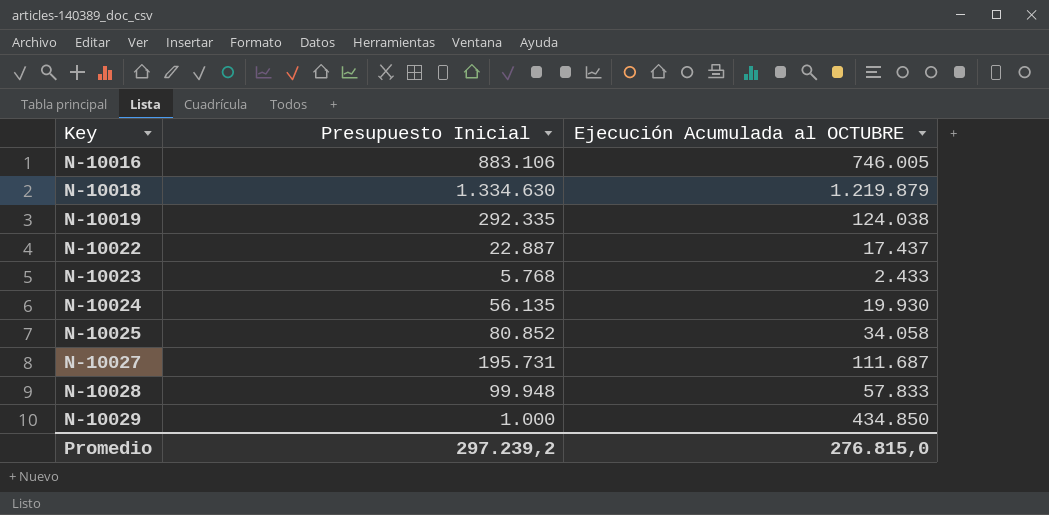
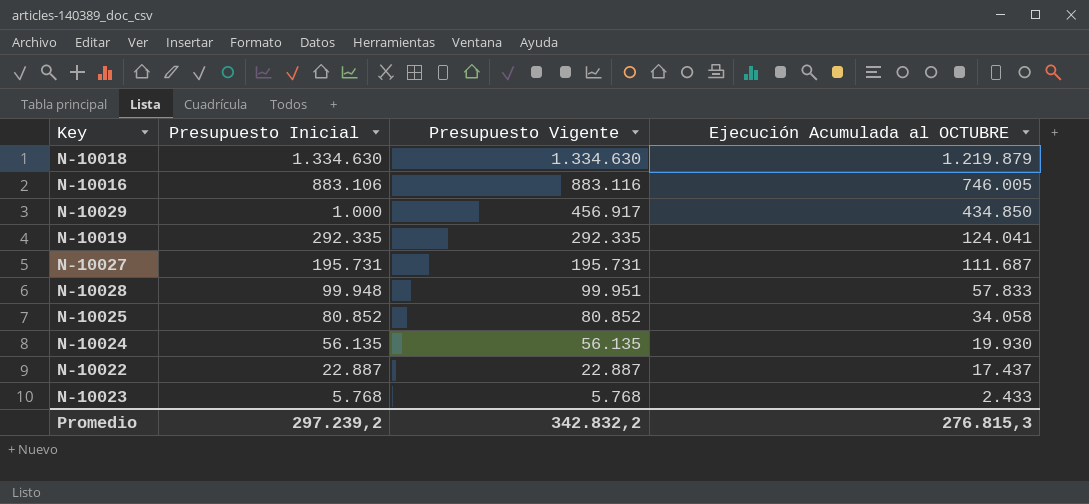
row order: Key ascending -> Presupuesto Vigente descending
column Presupuesto Vigente | position: none -> 3
N-10019 | Ejecución Acumulada al OCTUBRE: 124.038 -> 124.041
Promedio | Ejecución Acumulada al OCTUBRE: 276.815,0 -> 276.815,3

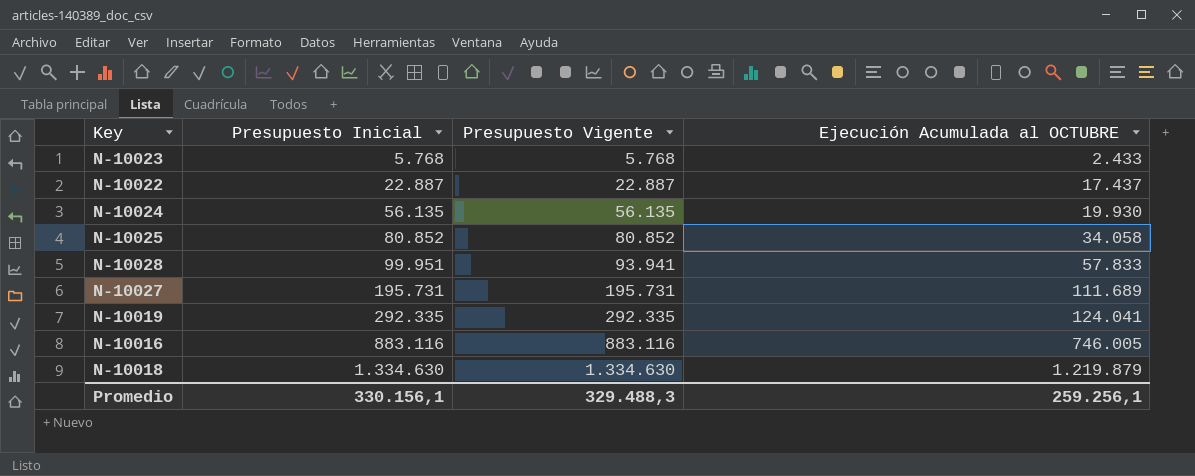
row order: Presupuesto Vigente descending -> Presupuesto Inicial ascending
row N-10029: 1.000 | 456.917 | 434.850 -> none
N-10028 | Presupuesto Inicial: 99.948 -> 99.951
N-10028 | Presupuesto Vigente: 99.951 -> 93.941
N-10027 | Ejecución Acumulada al OCTUBRE: 111.687 -> 111.689
N-10016 | Presupuesto Inicial: 883.106 -> 883.116
Promedio | Presupuesto Inicial: 297.239,2 -> 330.156,1
Promedio | Presupuesto Vigente: 342.832,2 -> 329.488,3
Promedio | Ejecución Acumulada al OCTUBRE: 276.815,3 -> 259.256,1

